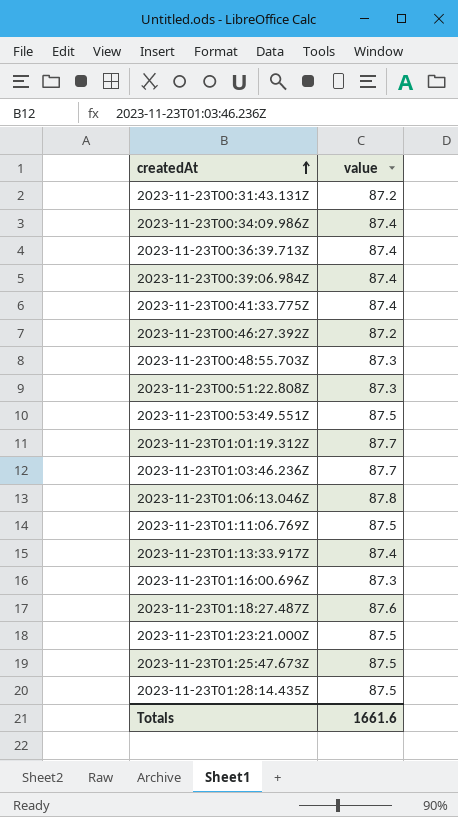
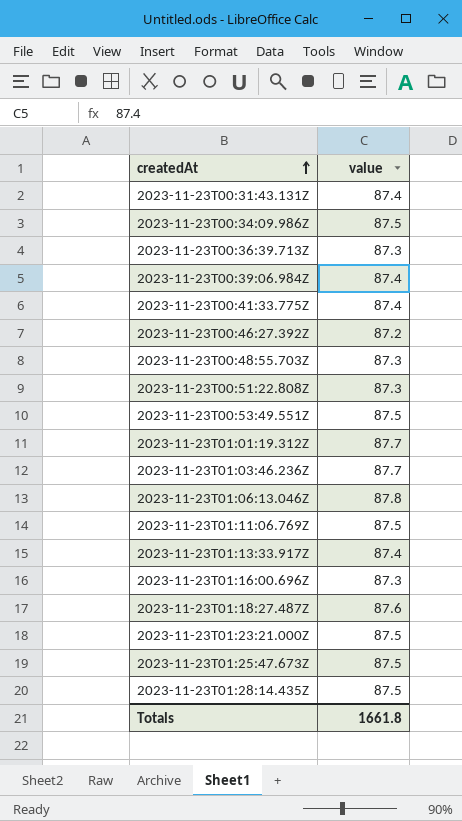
2023-11-23T00:31:43.131Z | value: 87.2 -> 87.4
2023-11-23T00:34:09.986Z | value: 87.4 -> 87.5
2023-11-23T00:36:39.713Z | value: 87.4 -> 87.3
Totals | value: 1661.6 -> 1661.8

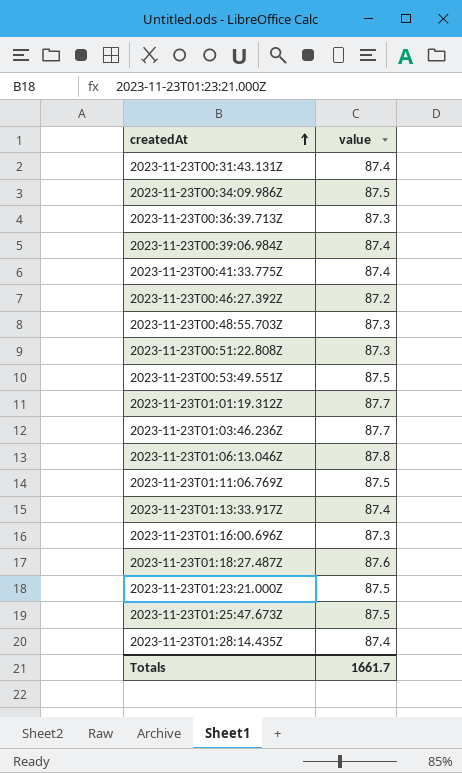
2023-11-23T01:28:14.435Z | value: 87.5 -> 87.4
Totals | value: 1661.8 -> 1661.7

